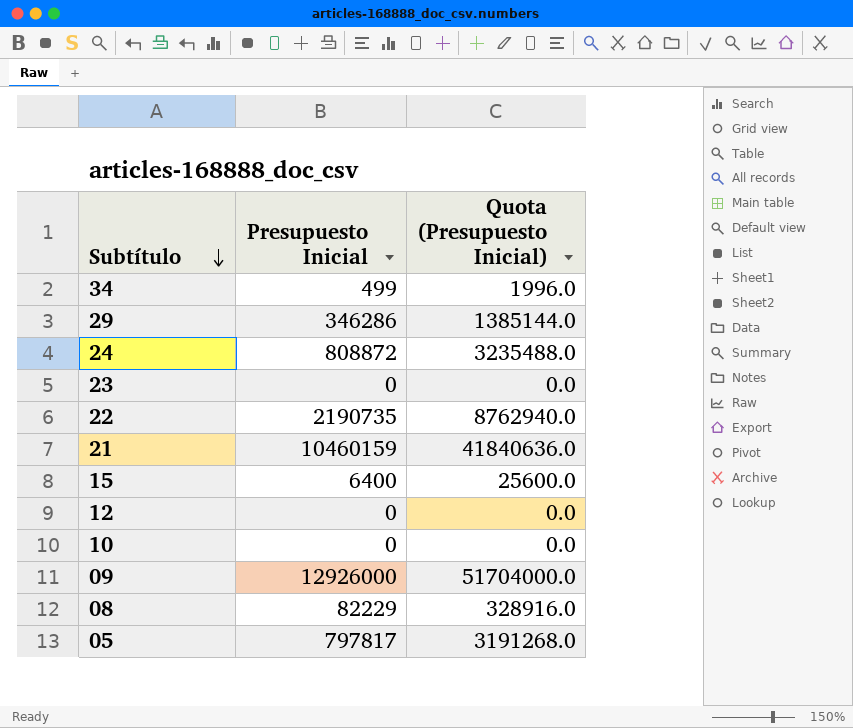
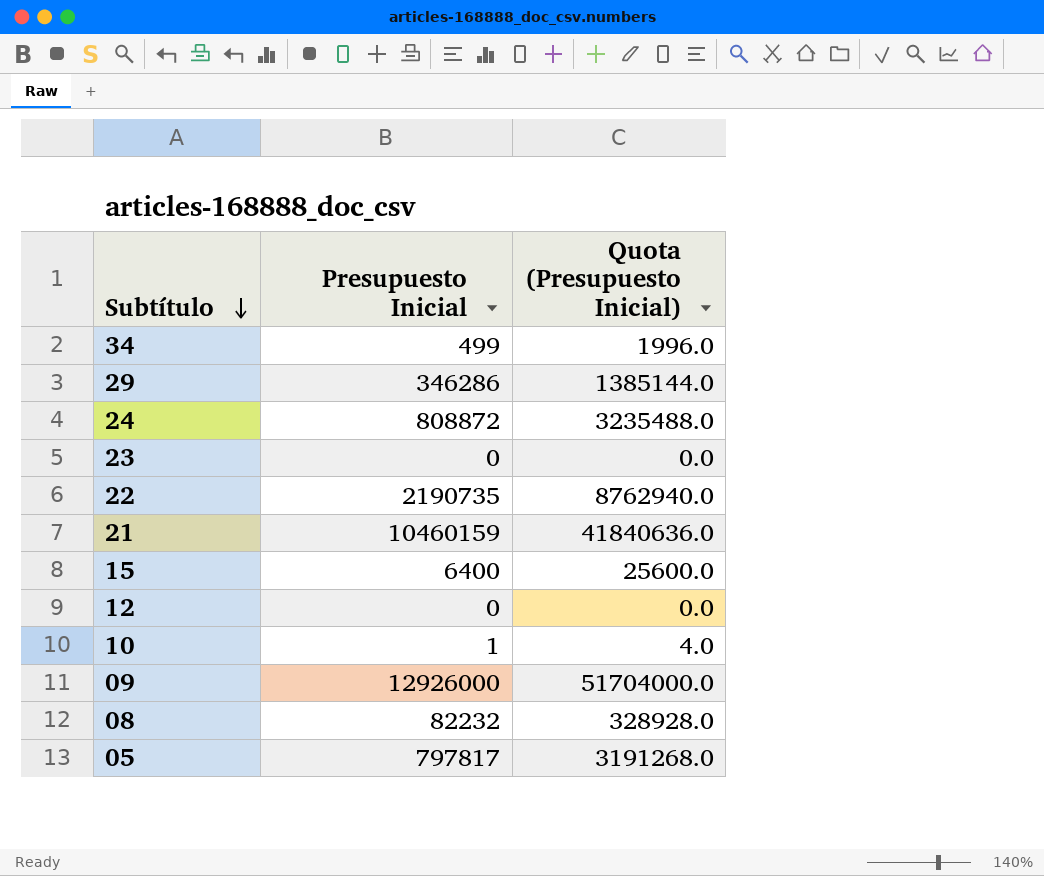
10 | Presupuesto Inicial: 0 -> 1
10 | Quota (Presupuesto Inicial): 0.0 -> 4.0
08 | Presupuesto Inicial: 82229 -> 82232
08 | Quota (Presupuesto Inicial): 328916.0 -> 328928.0

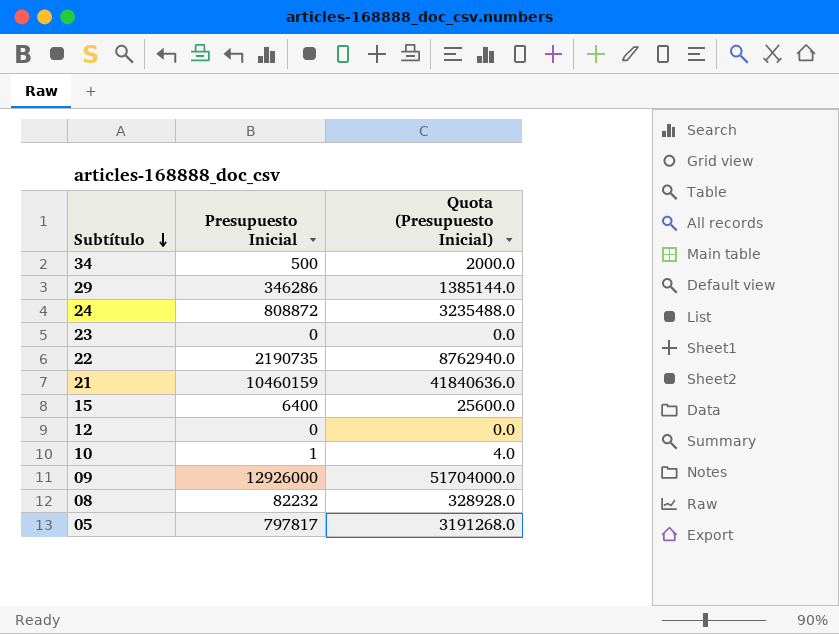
34 | Presupuesto Inicial: 499 -> 500
34 | Quota (Presupuesto Inicial): 1996.0 -> 2000.0

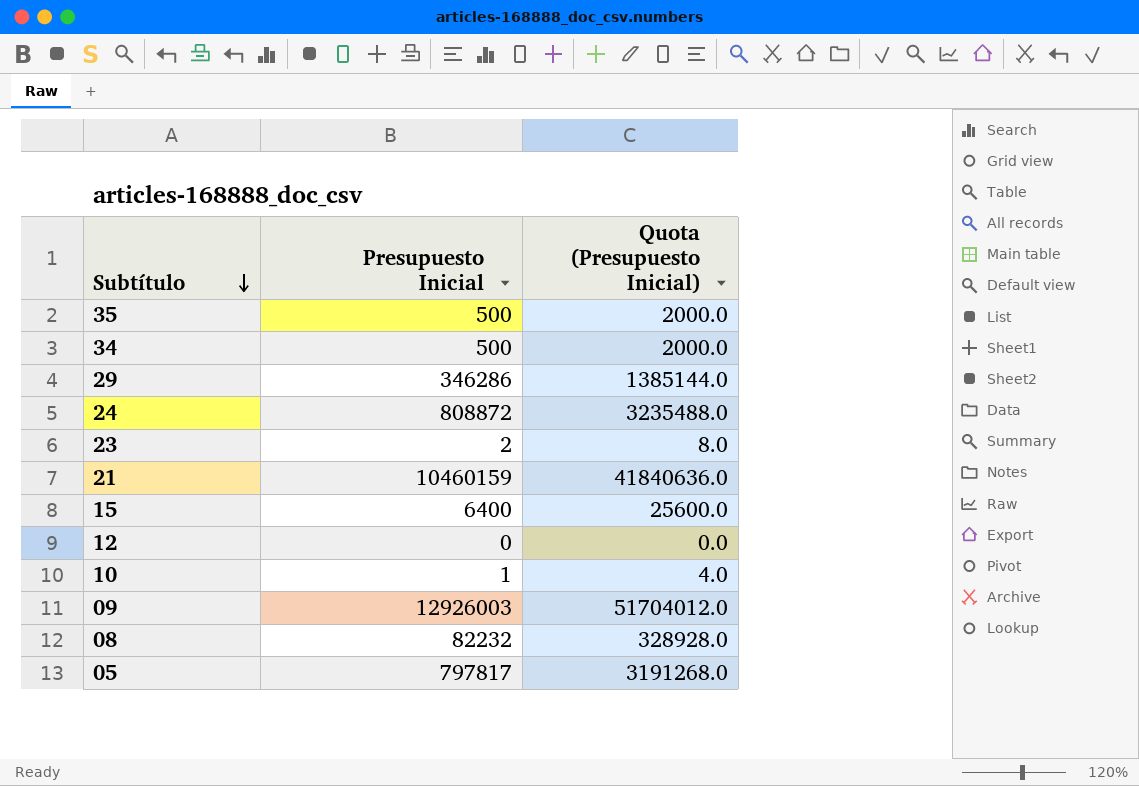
row 22: 2190735 | 8762940.0 -> none
row 35: none -> 500 | 2000.0
23 | Presupuesto Inicial: 0 -> 2
23 | Quota (Presupuesto Inicial): 0.0 -> 8.0
09 | Presupuesto Inicial: 12926000 -> 12926003
09 | Quota (Presupuesto Inicial): 51704000.0 -> 51704012.0

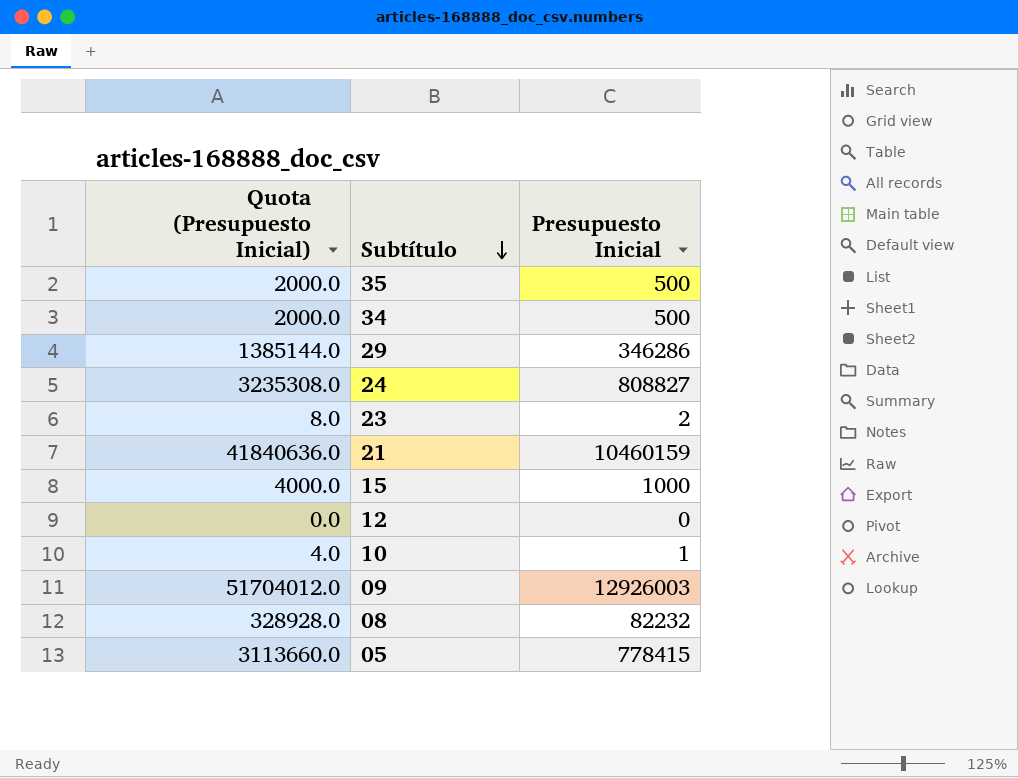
column Quota (Presupuesto Inicial) | position: 3 -> 1
24 | Quota (Presupuesto Inicial): 3235488.0 -> 3235308.0
24 | Presupuesto Inicial: 808872 -> 808827
15 | Quota (Presupuesto Inicial): 25600.0 -> 4000.0
15 | Presupuesto Inicial: 6400 -> 1000
05 | Quota (Presupuesto Inicial): 3191268.0 -> 3113660.0
05 | Presupuesto Inicial: 797817 -> 778415

